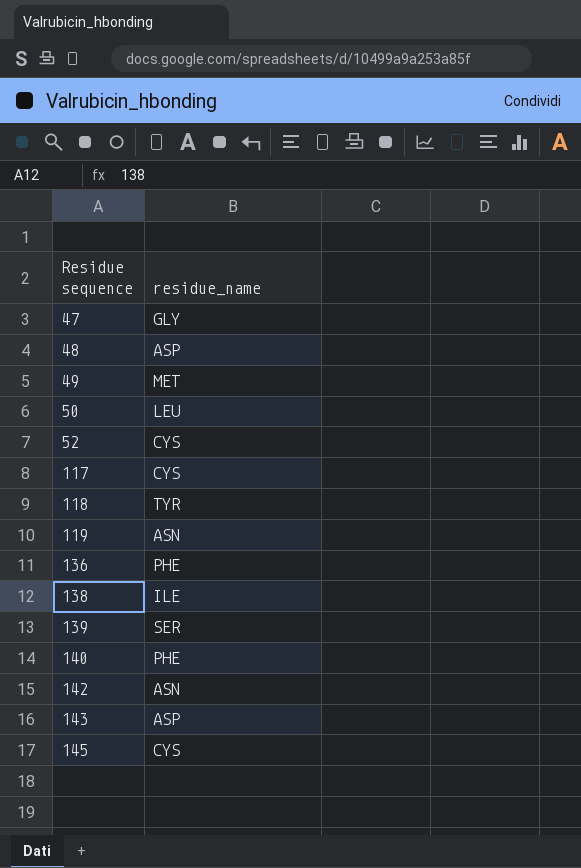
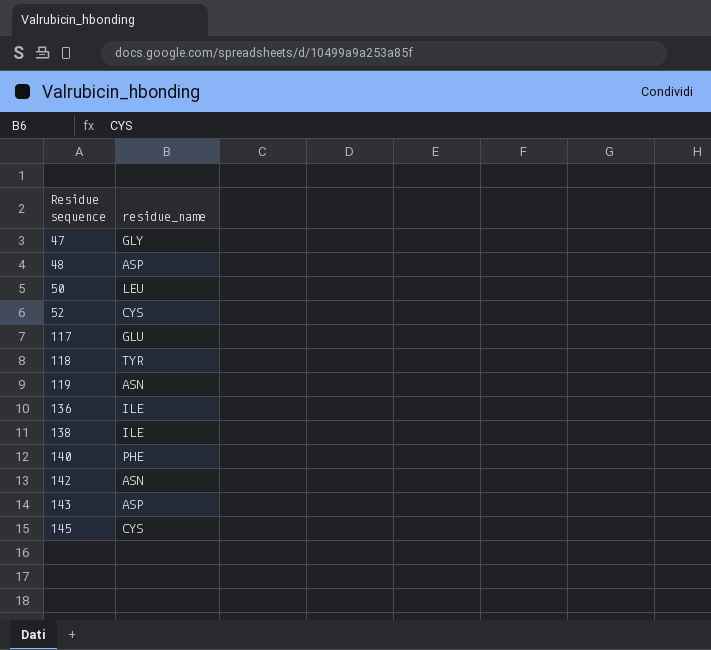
row 49: MET -> none
row 139: SER -> none
117 | residue_name: CYS -> GLU
136 | residue_name: PHE -> ILE

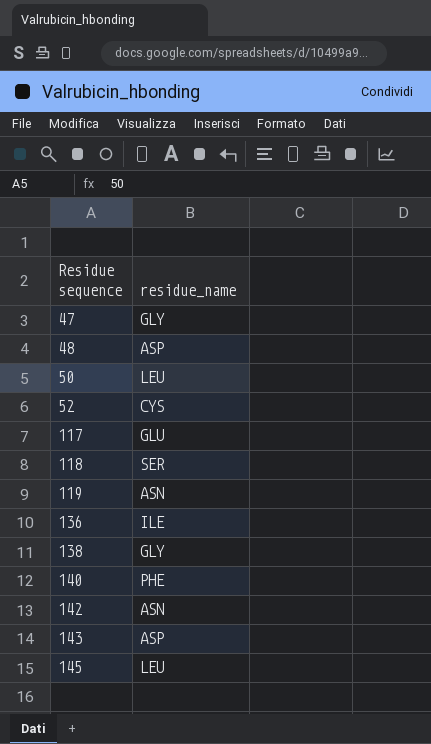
118 | residue_name: TYR -> SER
138 | residue_name: ILE -> GLY
145 | residue_name: CYS -> LEU

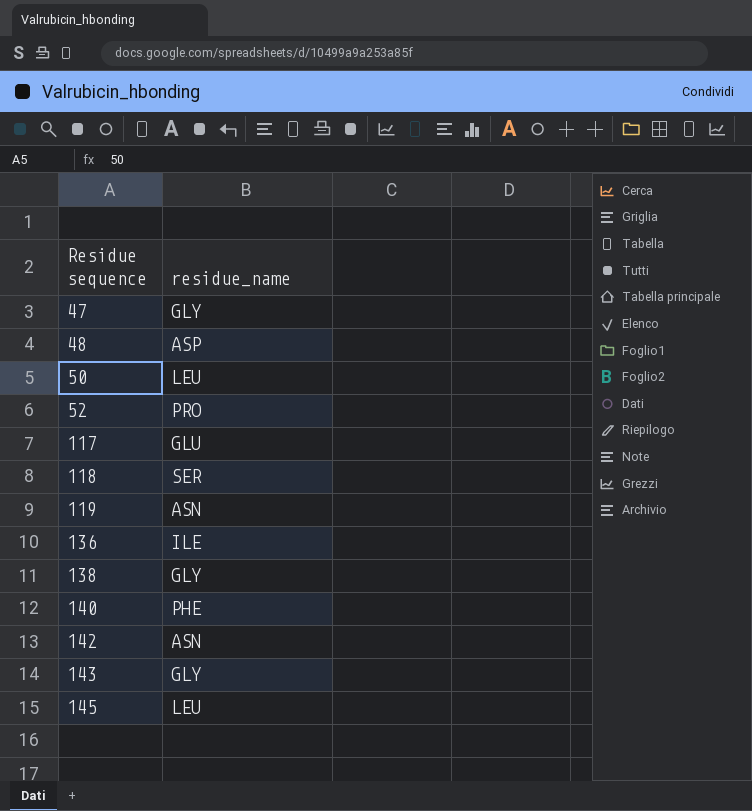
52 | residue_name: CYS -> PRO
143 | residue_name: ASP -> GLY

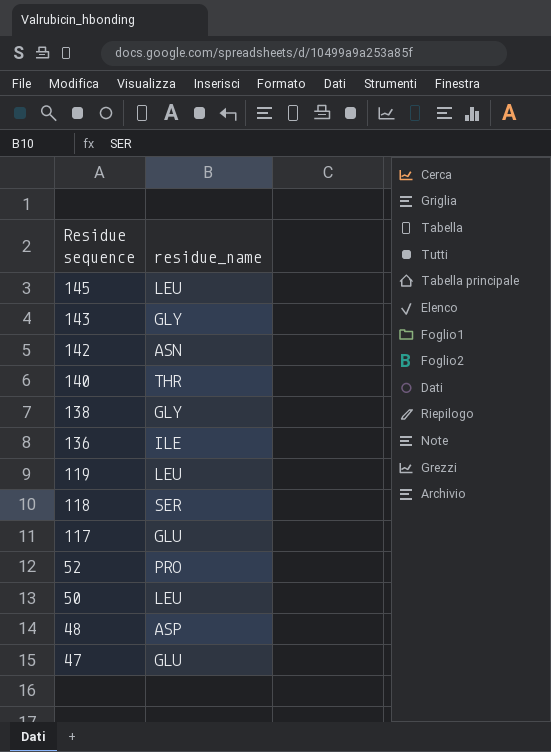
row order: Residue sequence ascending -> Residue sequence descending
140 | residue_name: PHE -> THR
119 | residue_name: ASN -> LEU
47 | residue_name: GLY -> GLU

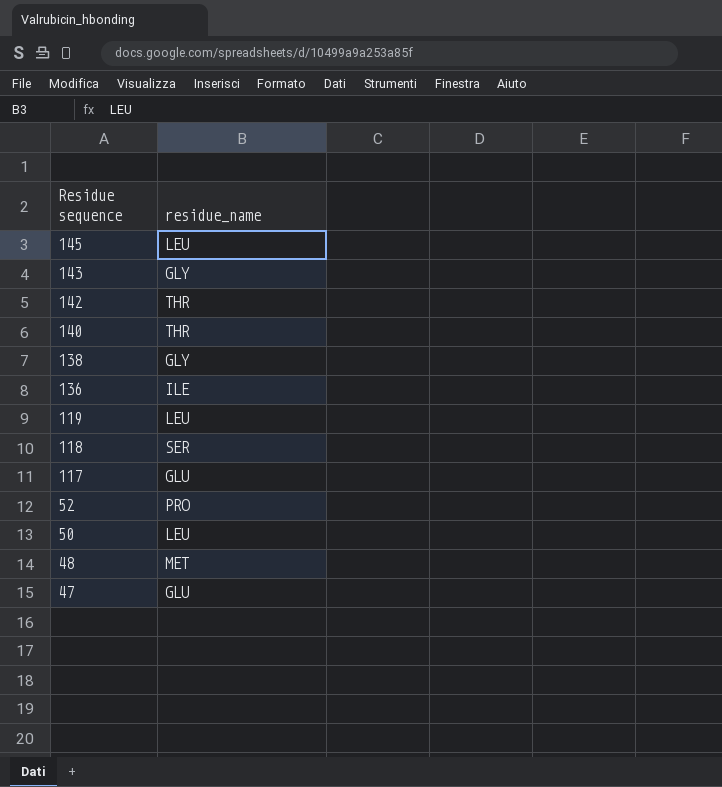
142 | residue_name: ASN -> THR
48 | residue_name: ASP -> MET

